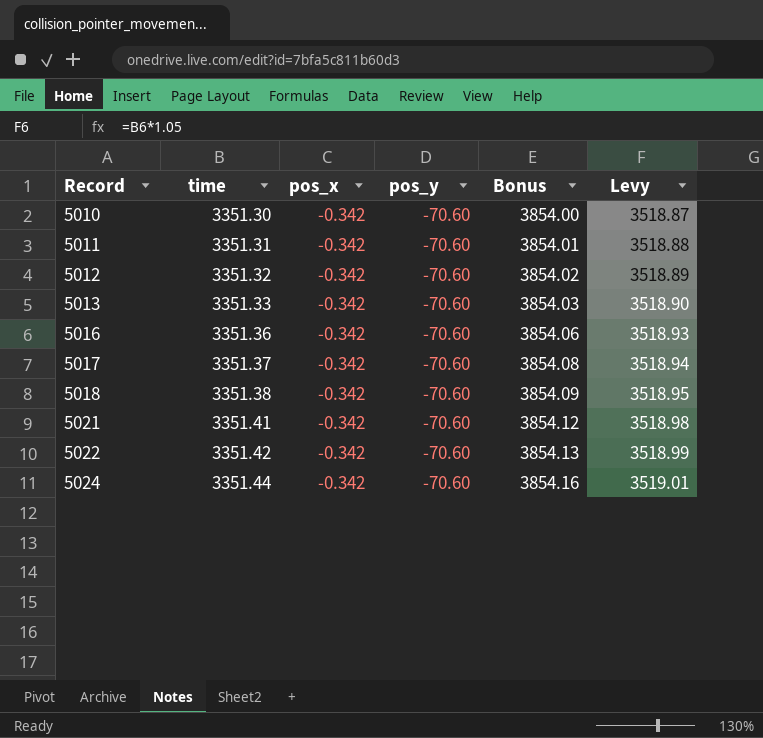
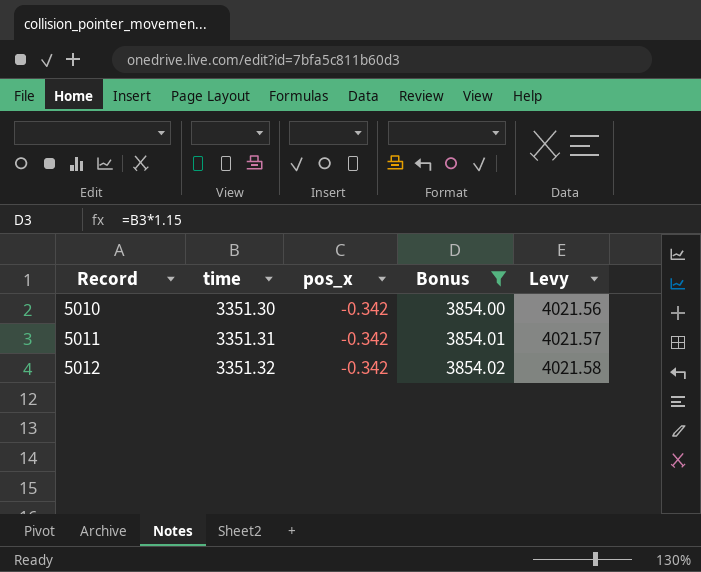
filter: none -> Bonus <= 3854.02
column pos_y | position: 4 -> none
column Levy | formula: [time] * 1.05 -> [time] * 1.2

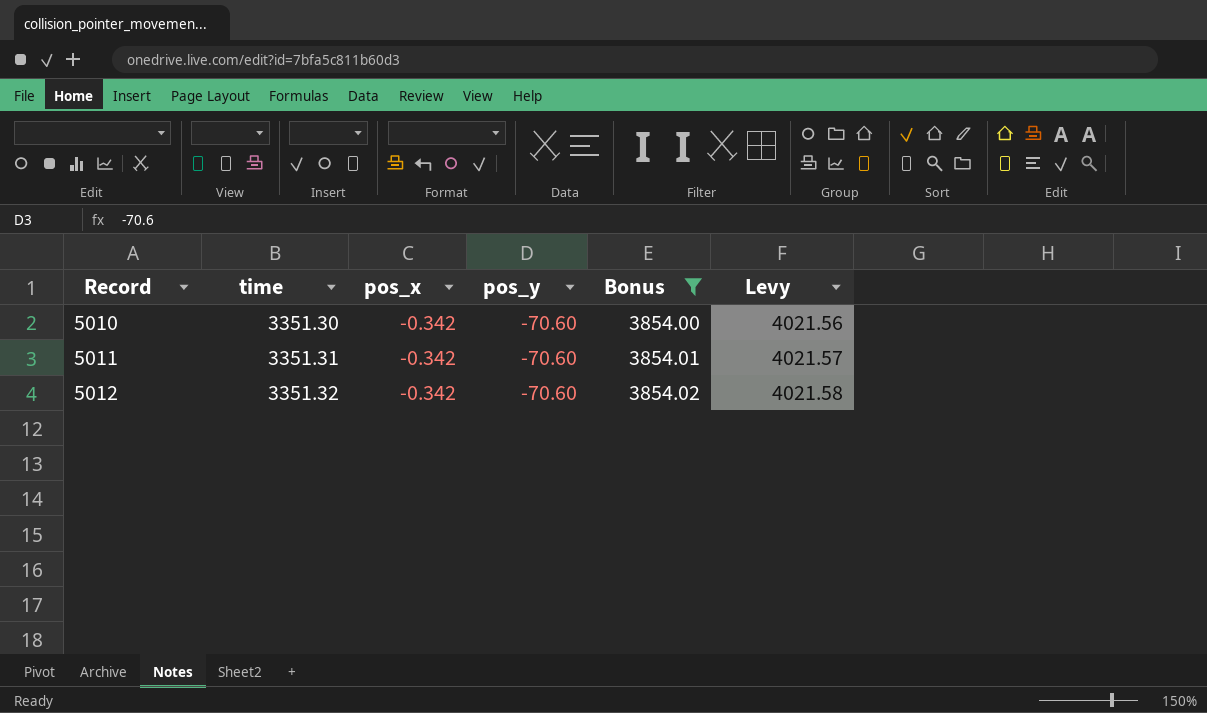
column pos_y | position: none -> 4

